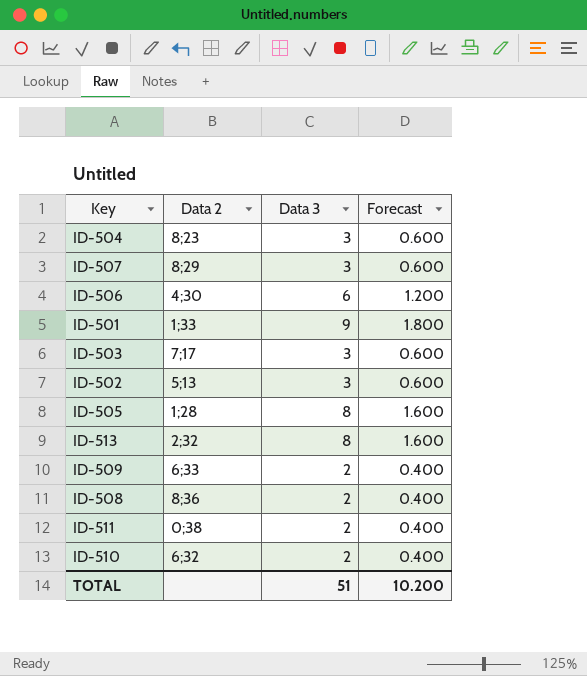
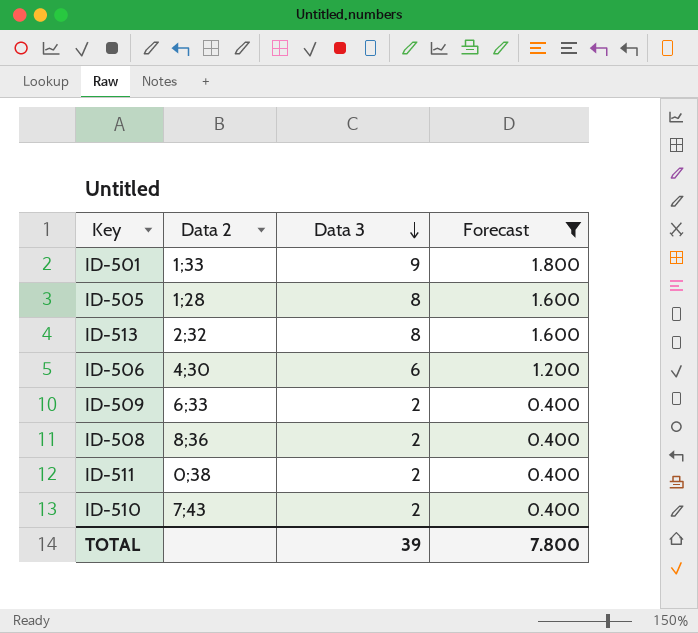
filter: none -> Forecast != 0.600
row order: none -> Data 3 descending
ID-510 | Data 2: 6;32 -> 7;43
TOTAL | Data 3: 51 -> 39
TOTAL | Forecast: 10.200 -> 7.800

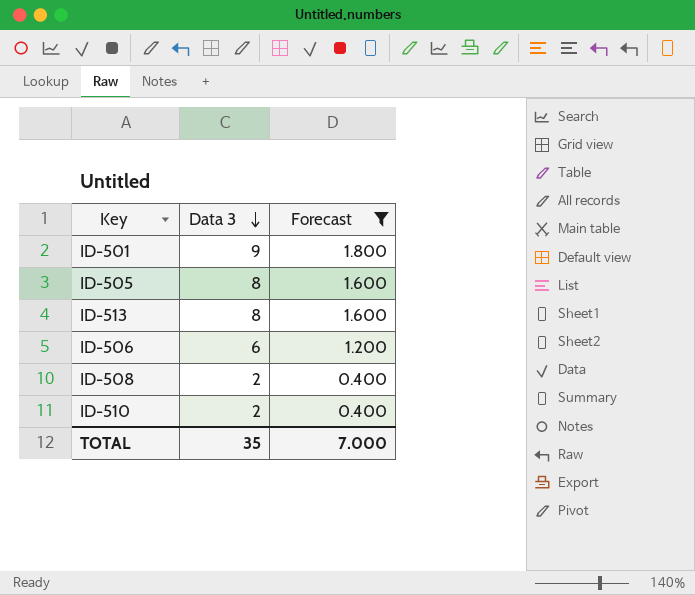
column Data 2 | position: 2 -> none
row ID-509: 6;33 | 2 | 0.400 -> none
row ID-511: 0;38 | 2 | 0.400 -> none
TOTAL | Data 3: 39 -> 35
TOTAL | Forecast: 7.800 -> 7.000

